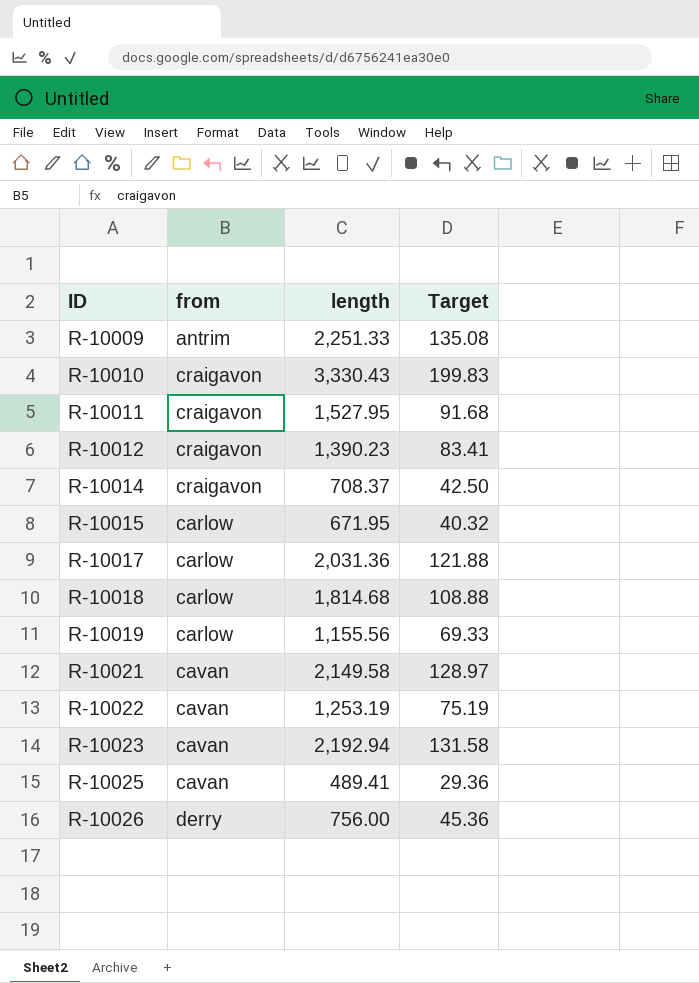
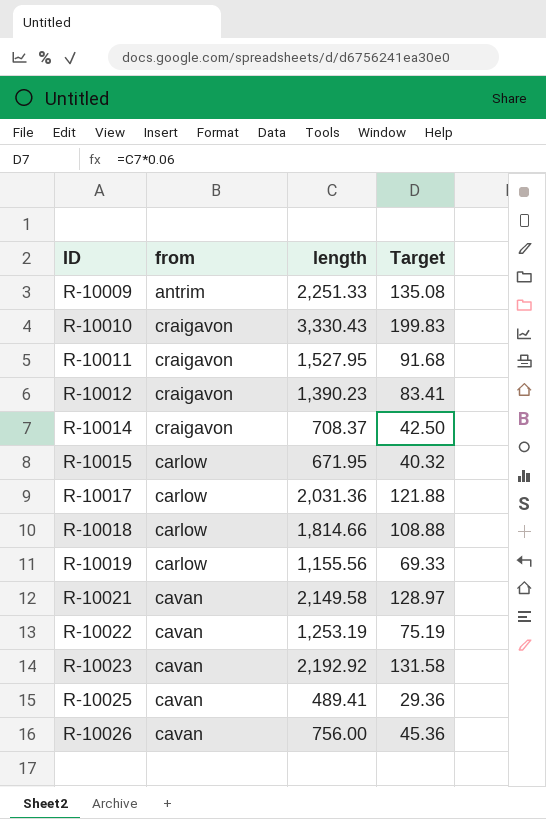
R-10018 | length: 1,814.68 -> 1,814.66
R-10023 | length: 2,192.94 -> 2,192.92
R-10026 | from: derry -> cavan

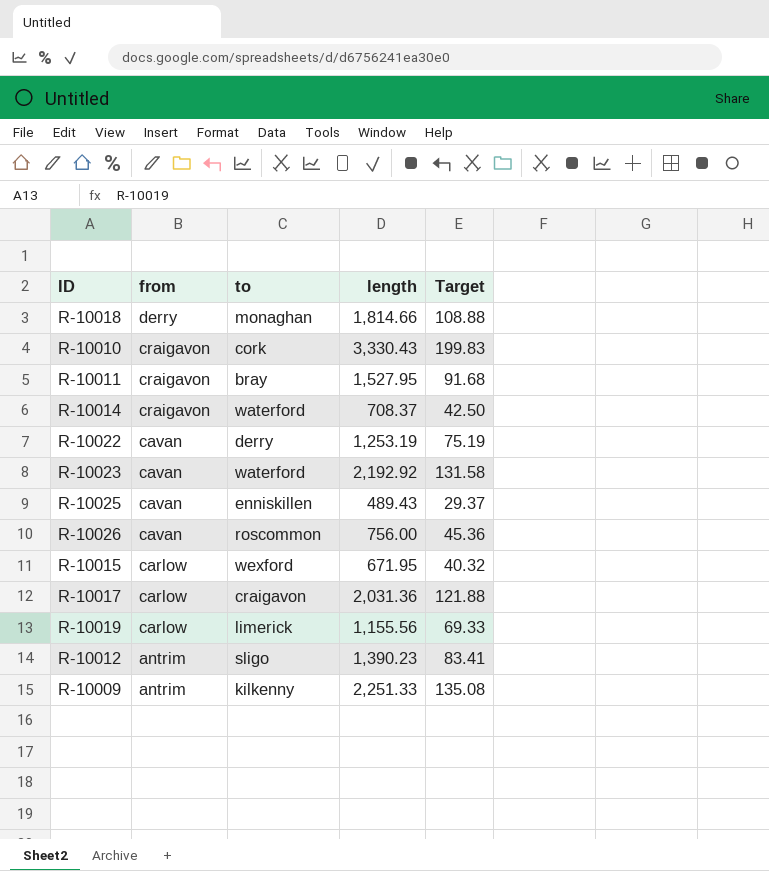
row order: ID ascending -> from descending
column to | position: none -> 3
row R-10021: cavan | 2,149.58 | 128.97 -> none
R-10018 | from: carlow -> derry
R-10025 | length: 489.41 -> 489.43
R-10025 | Target: 29.36 -> 29.37
R-10012 | from: craigavon -> antrim

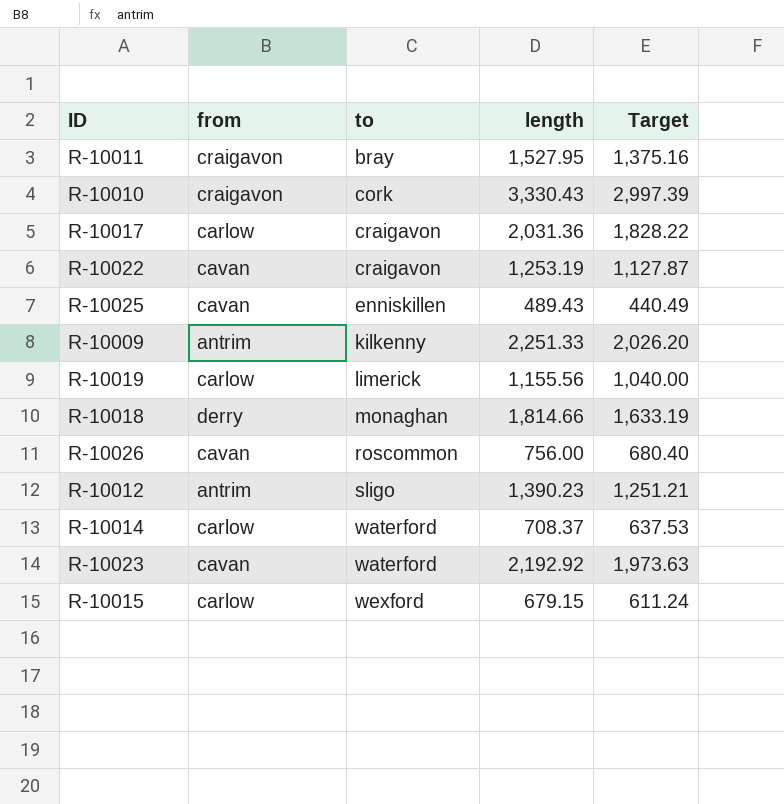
row order: from descending -> to ascending
column Target | formula: [length] * 0.06 -> [length] * 0.9
R-10022 | to: derry -> craigavon
R-10014 | from: craigavon -> carlow
R-10015 | length: 671.95 -> 679.15

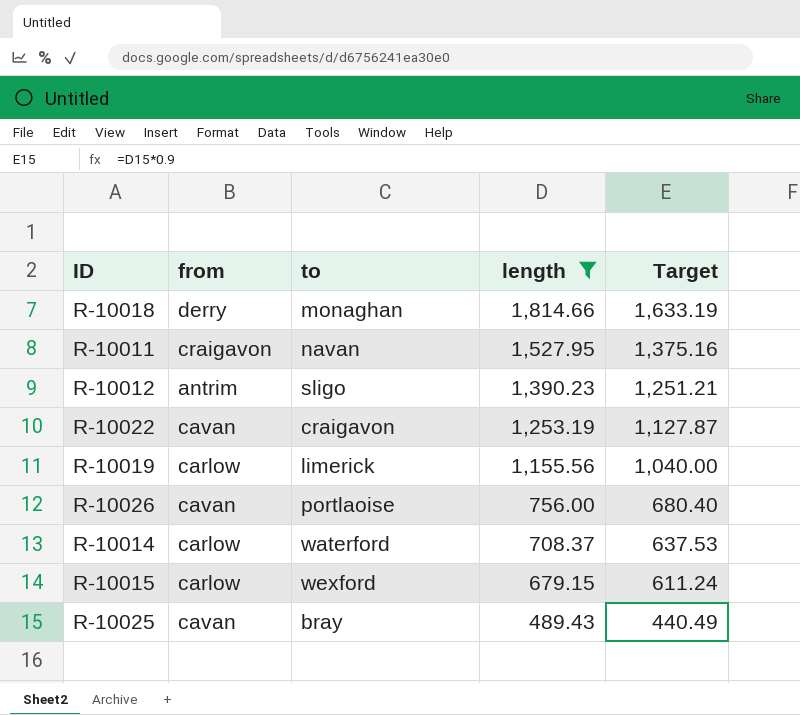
filter: none -> length <= 1,814.66
row order: to ascending -> length descending
R-10011 | to: bray -> navan
R-10026 | to: roscommon -> portlaoise
R-10025 | to: enniskillen -> bray

